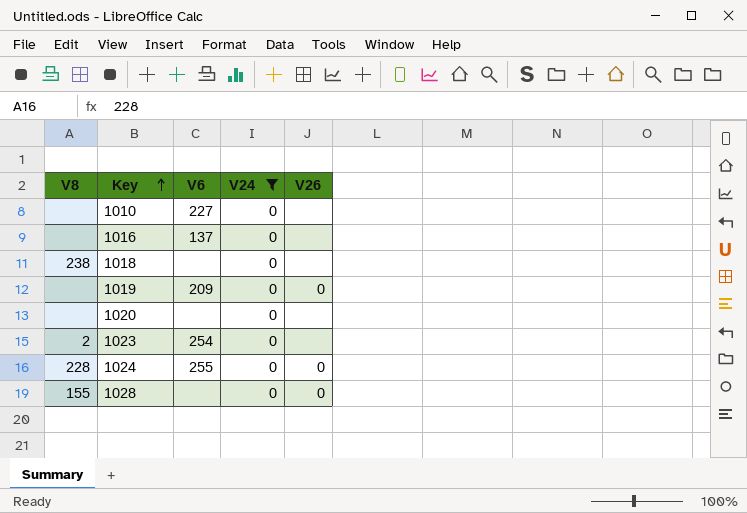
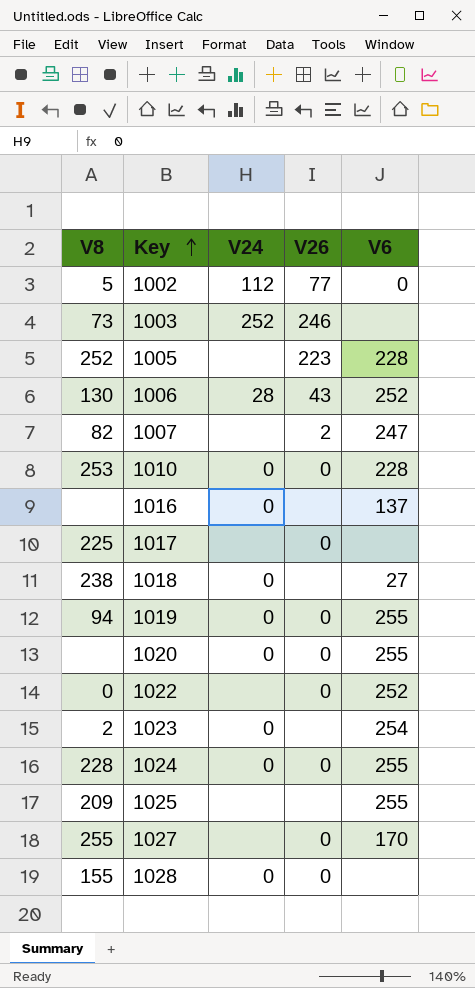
filter: V24 = 0 -> none
column V6 | position: 3 -> 5
1010 | V8: none -> 253
1010 | V26: none -> 0
1010 | V6: 227 -> 228
1018 | V6: none -> 27
1019 | V8: none -> 94
1019 | V6: 209 -> 255
1020 | V26: none -> 0
1020 | V6: none -> 255

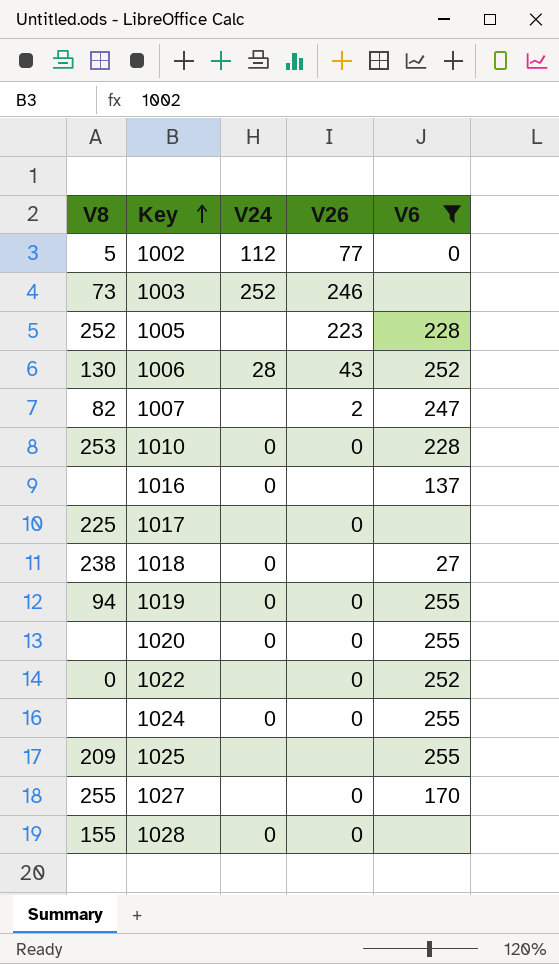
filter: none -> V6 != 254
1024 | V8: 228 -> none

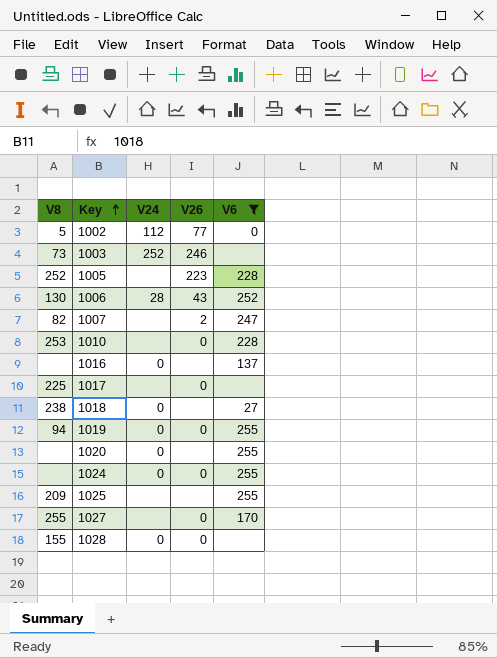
row 1022: 0 | none | 0 | 252 -> none
1010 | V24: 0 -> none
1020 | V26: 0 -> none

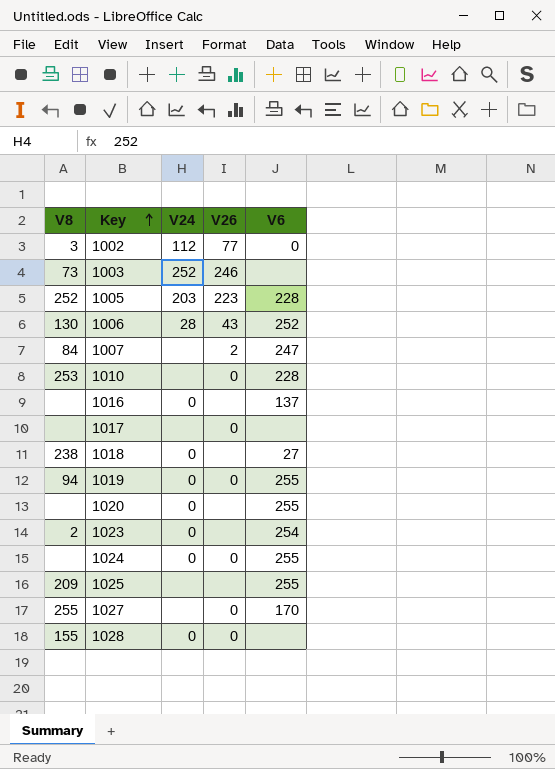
filter: V6 != 254 -> none
1002 | V8: 5 -> 3
1005 | V24: none -> 203
1007 | V8: 82 -> 84
1017 | V8: 225 -> none

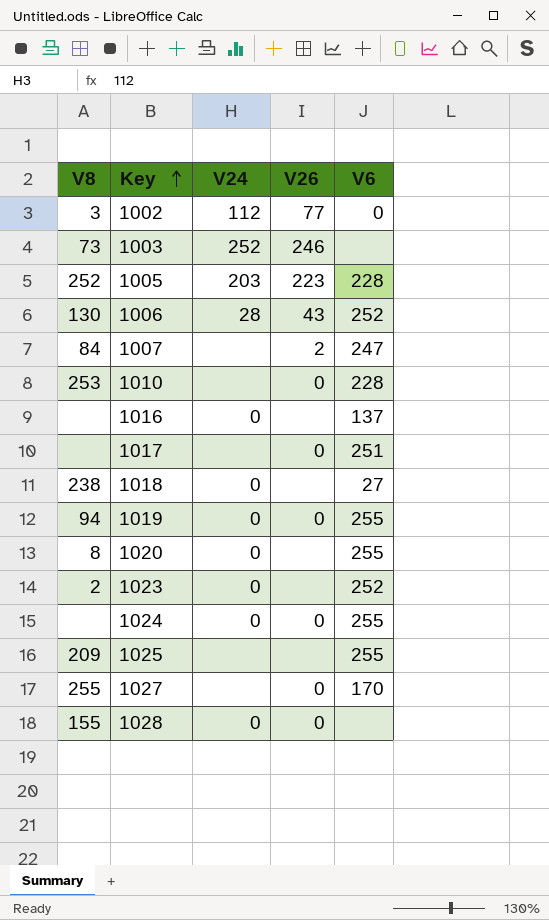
1017 | V6: none -> 251
1020 | V8: none -> 8
1023 | V6: 254 -> 252

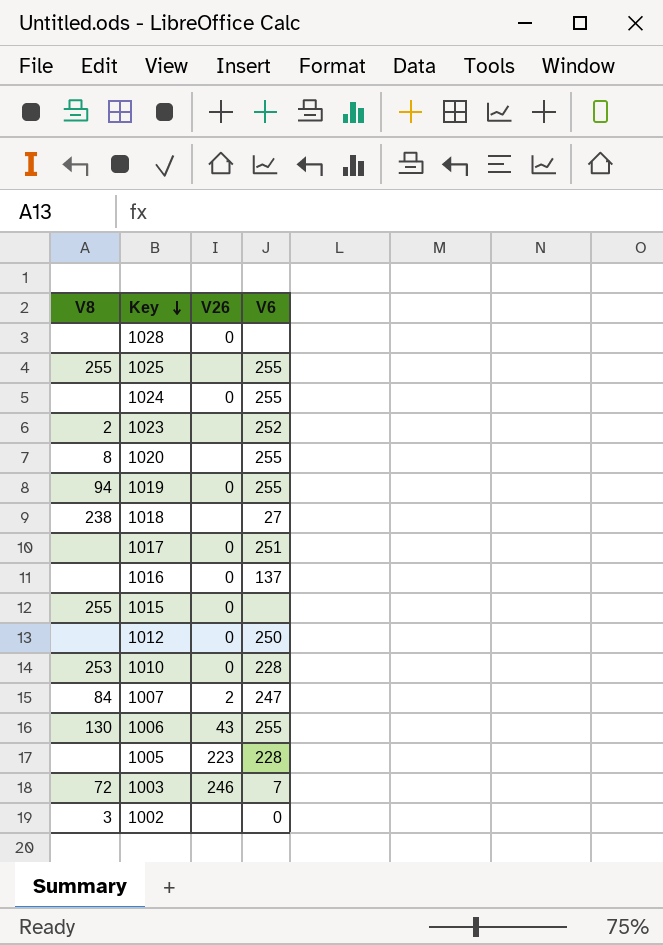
row order: Key ascending -> Key descending
column V24 | position: 3 -> none
row 1027: 255 | none | 0 | 170 -> none
1028 | V8: 155 -> none
1025 | V8: 209 -> 255
1016 | V26: none -> 0
row 1015: none -> 255 | 0 | none
row 1012: none -> none | 0 | 250
1006 | V6: 252 -> 255
1005 | V8: 252 -> none
1003 | V8: 73 -> 72
1003 | V6: none -> 7
1002 | V26: 77 -> none

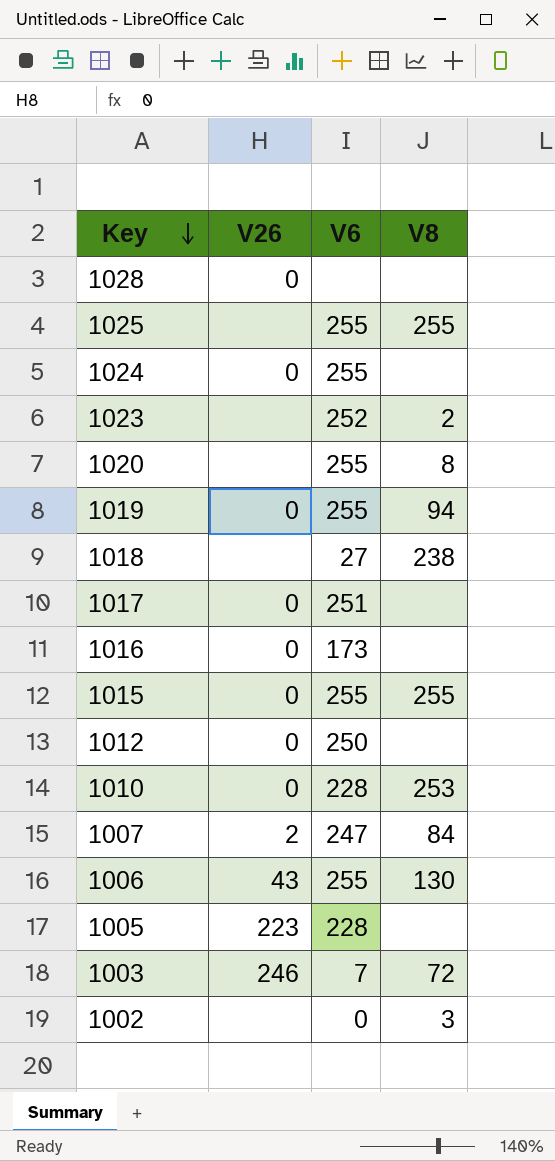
column V8 | position: 1 -> 4
1016 | V6: 137 -> 173
1015 | V6: none -> 255

